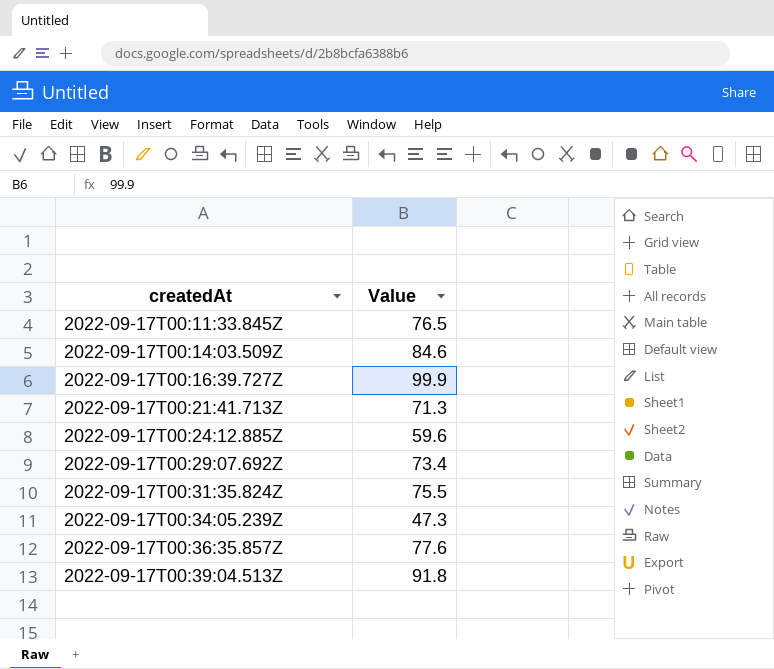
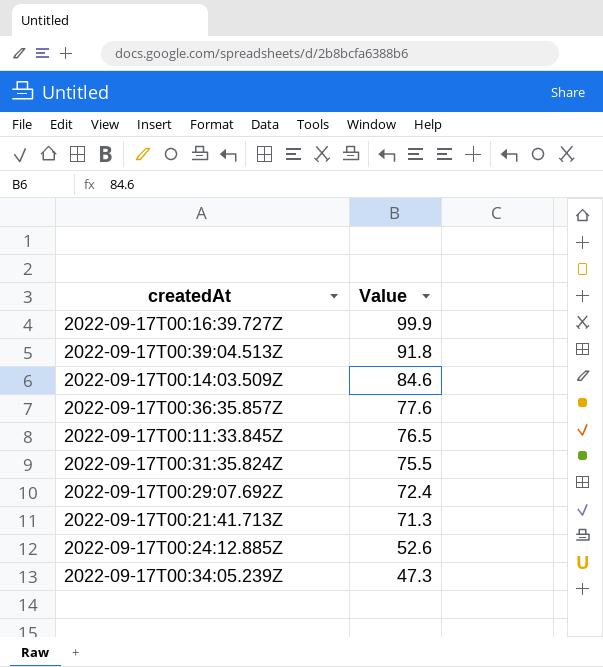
row order: createdAt ascending -> Value descending
2022-09-17T00:29:07.692Z | Value: 73.4 -> 72.4
2022-09-17T00:24:12.885Z | Value: 59.6 -> 52.6

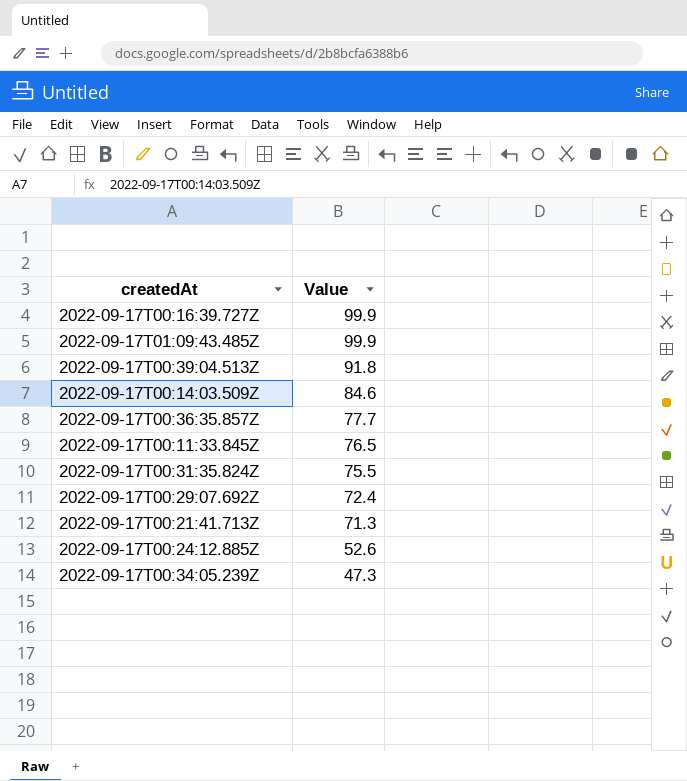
row 2022-09-17T01:09:43.485Z: none -> 99.9
2022-09-17T00:36:35.857Z | Value: 77.6 -> 77.7

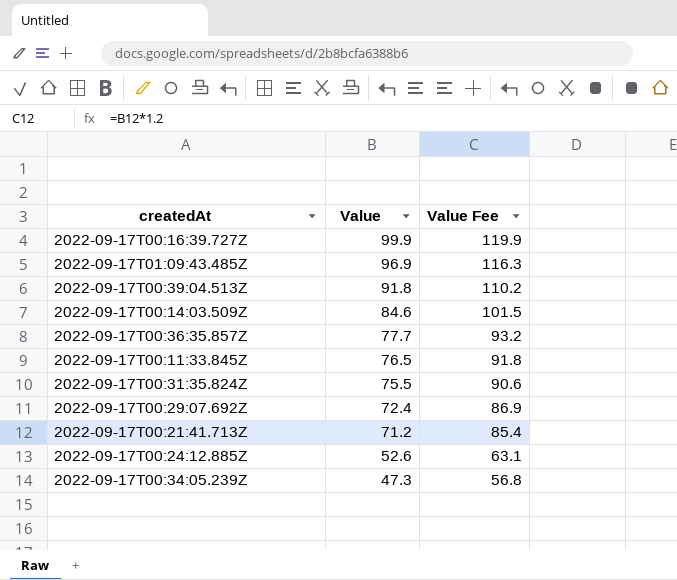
column Value Fee | formula: none -> [Value] * 1.2
2022-09-17T01:09:43.485Z | Value: 99.9 -> 96.9
2022-09-17T00:21:41.713Z | Value: 71.3 -> 71.2

